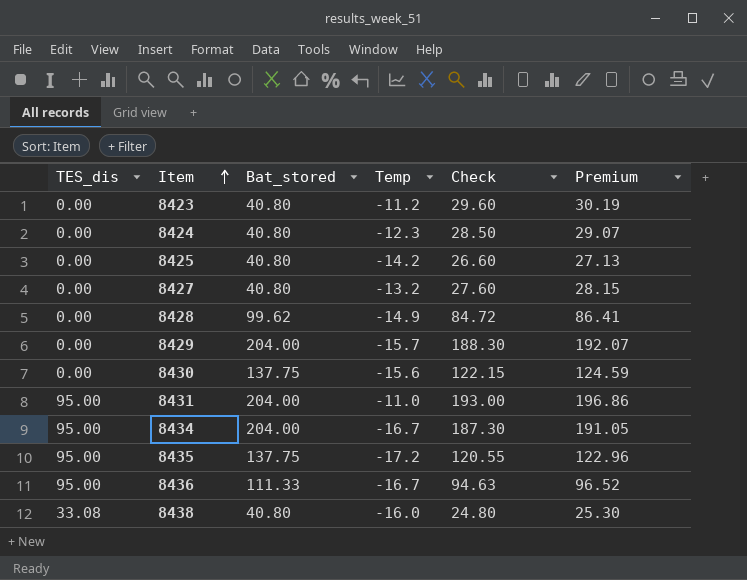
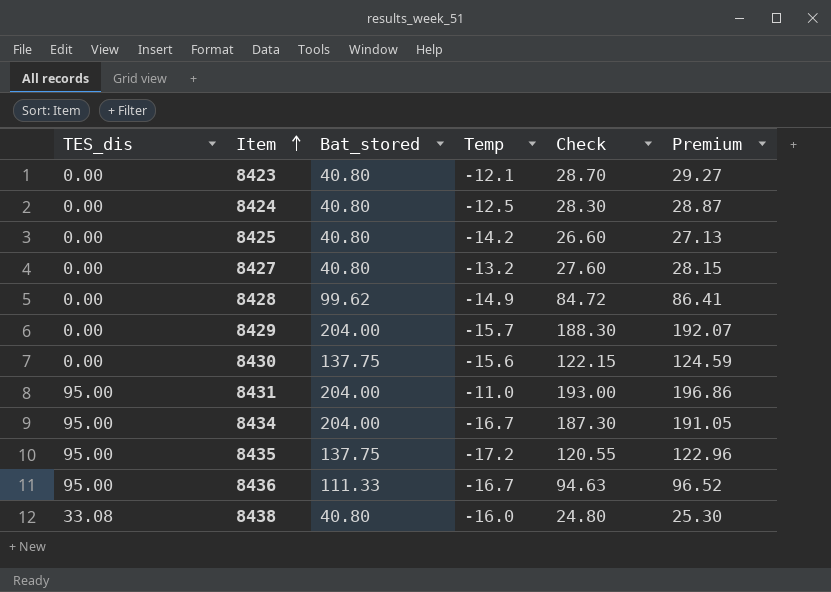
8423 | Temp: -11.2 -> -12.1
8423 | Check: 29.60 -> 28.70
8423 | Premium: 30.19 -> 29.27
8424 | Temp: -12.3 -> -12.5
8424 | Check: 28.50 -> 28.30
8424 | Premium: 29.07 -> 28.87

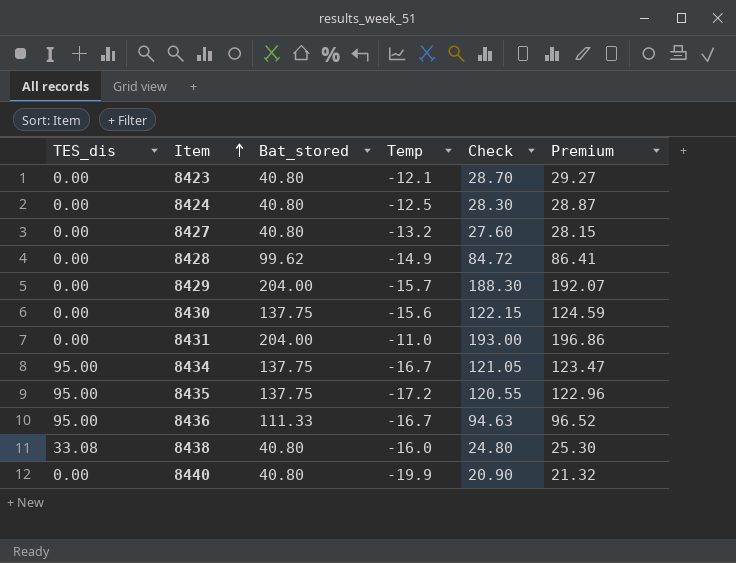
row 8425: 0.00 | 40.80 | -14.2 | 26.60 | 27.13 -> none
8431 | TES_dis: 95.00 -> 0.00
8434 | Bat_stored: 204.00 -> 137.75
8434 | Check: 187.30 -> 121.05
8434 | Premium: 191.05 -> 123.47
row 8440: none -> 0.00 | 40.80 | -19.9 | 20.90 | 21.32

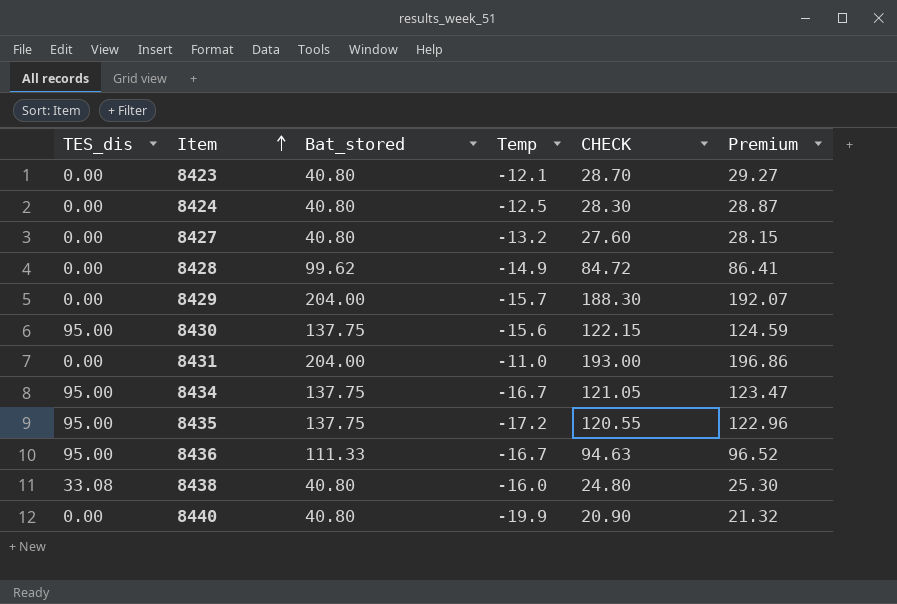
column name: Check -> CHECK
8430 | TES_dis: 0.00 -> 95.00

